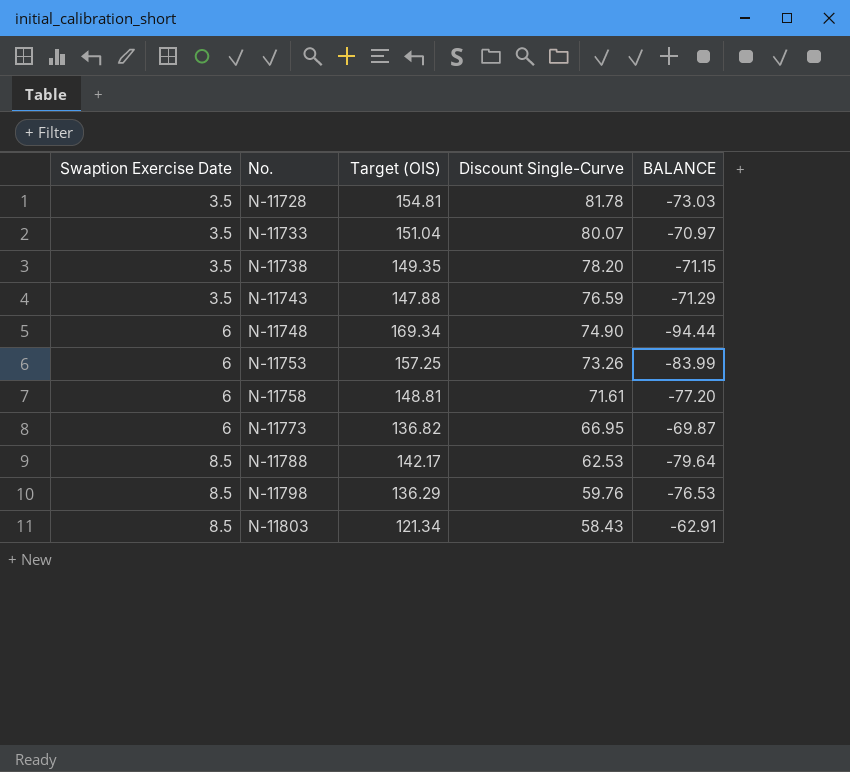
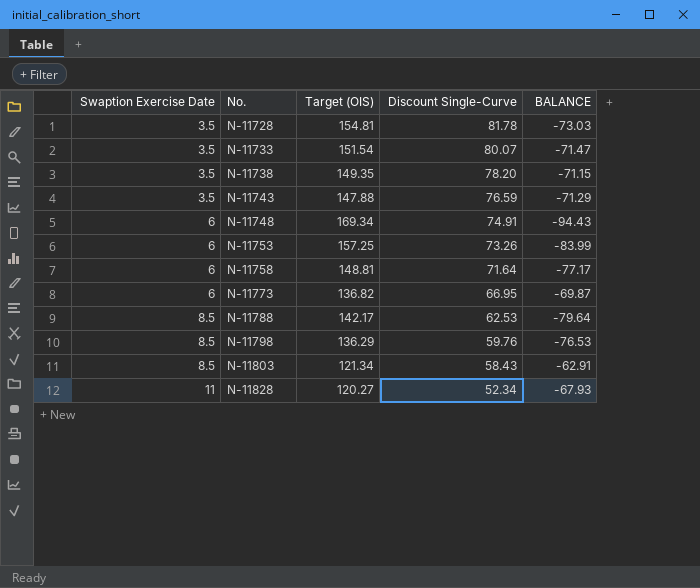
N-11733 | Target (OIS): 151.04 -> 151.54
N-11733 | BALANCE: -70.97 -> -71.47
N-11748 | Discount Single-Curve: 74.90 -> 74.91
N-11748 | BALANCE: -94.44 -> -94.43
N-11758 | Discount Single-Curve: 71.61 -> 71.64
N-11758 | BALANCE: -77.20 -> -77.17
row N-11828: none -> 11 | 120.27 | 52.34 | -67.93

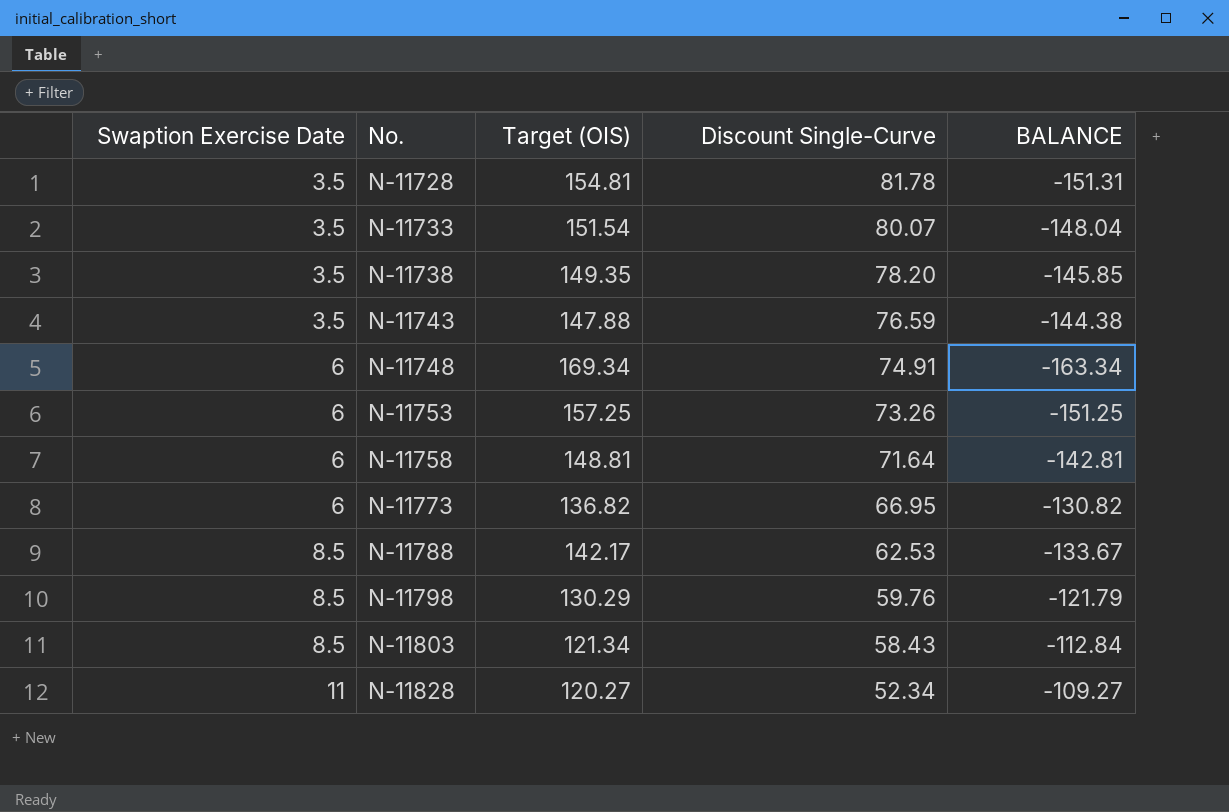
column BALANCE | formula: [Discount Single-Curve] - [Target (OIS)] -> [Swaption Exercise Date] - [Target (OIS)]
N-11798 | Target (OIS): 136.29 -> 130.29

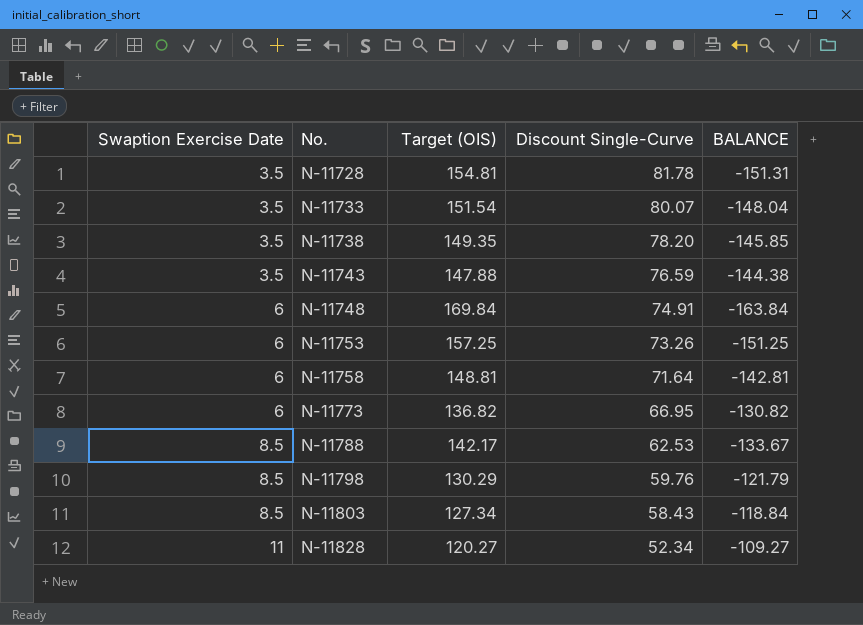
N-11748 | Target (OIS): 169.34 -> 169.84
N-11748 | BALANCE: -163.34 -> -163.84
N-11803 | Target (OIS): 121.34 -> 127.34
N-11803 | BALANCE: -112.84 -> -118.84

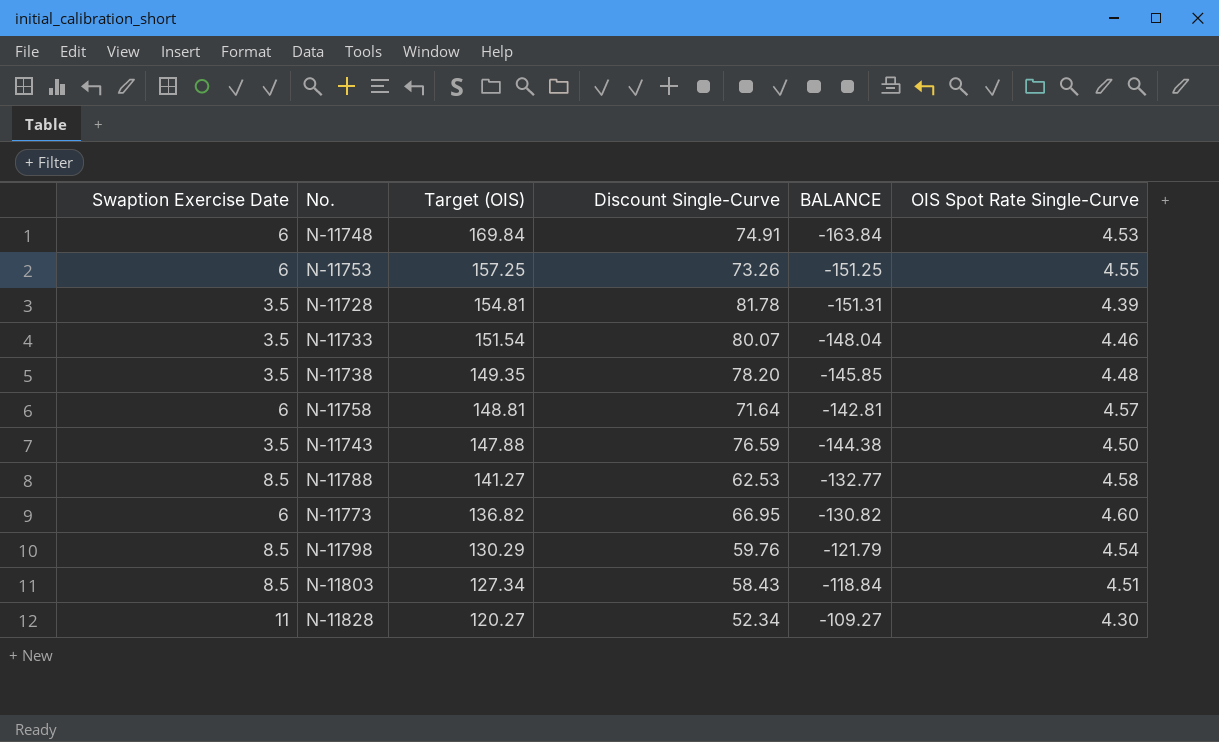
row order: Swaption Exercise Date ascending -> Target (OIS) descending
column OIS Spot Rate Single-Curve | position: none -> 6
N-11788 | Target (OIS): 142.17 -> 141.27
N-11788 | BALANCE: -133.67 -> -132.77

